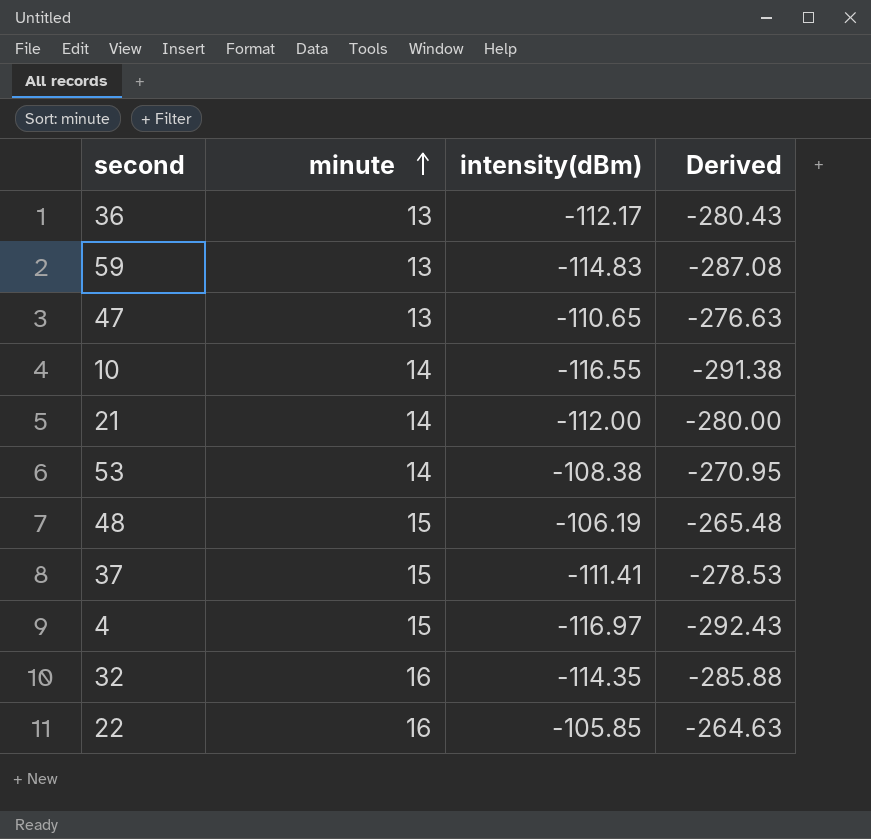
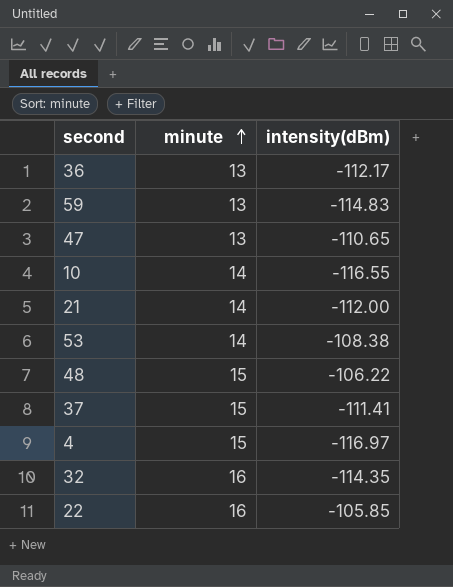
column Derived | formula: [intensity(dBm)] * 2.5 -> none
48 | intensity(dBm): -106.19 -> -106.22

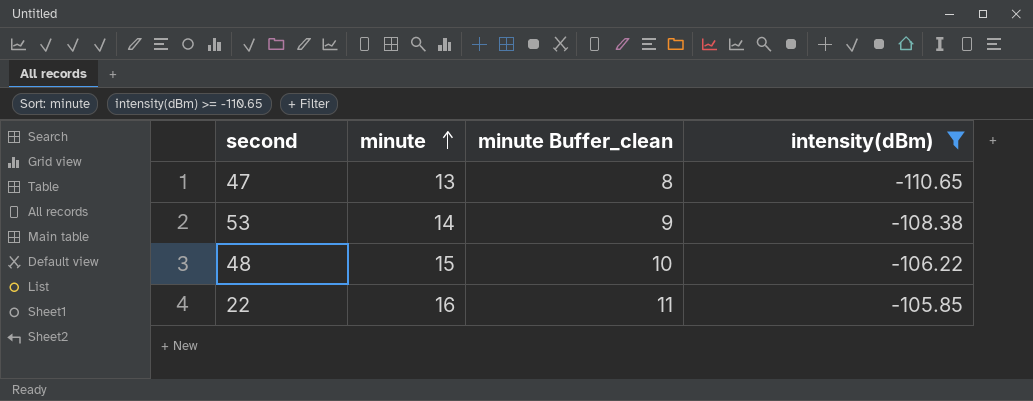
filter: none -> intensity(dBm) >= -110.65
column minute Buffer_clean | formula: none -> [minute] - 5

